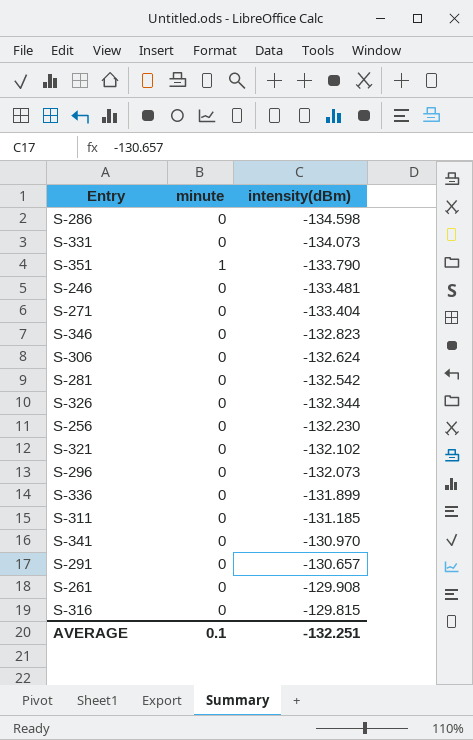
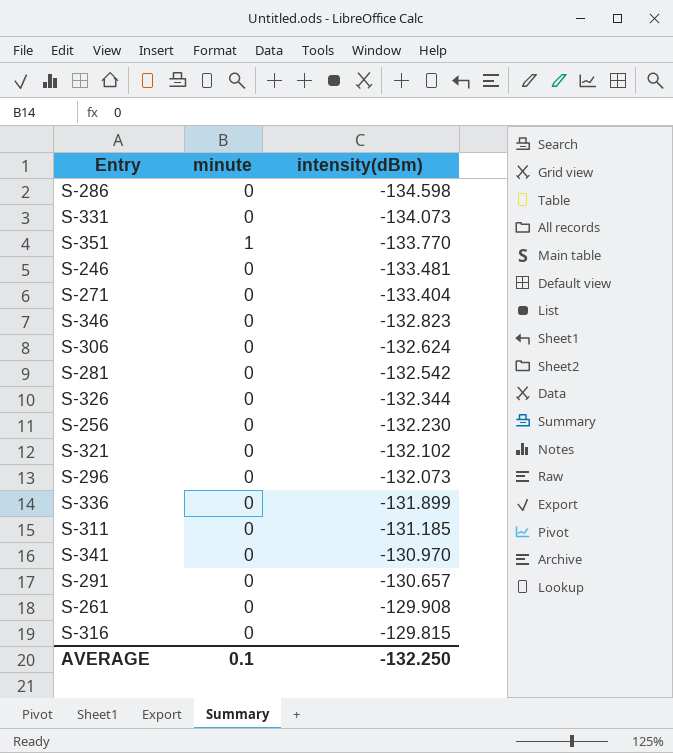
S-351 | intensity(dBm): -133.790 -> -133.770
AVERAGE | intensity(dBm): -132.251 -> -132.250

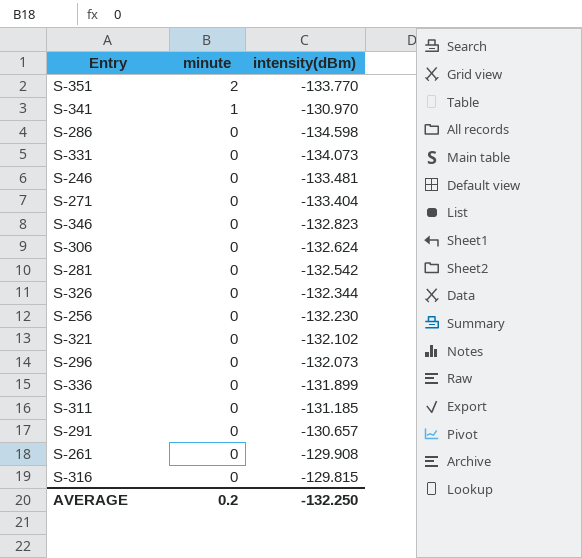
row order: intensity(dBm) ascending -> minute descending
S-351 | minute: 1 -> 2
S-341 | minute: 0 -> 1
AVERAGE | minute: 0.1 -> 0.2

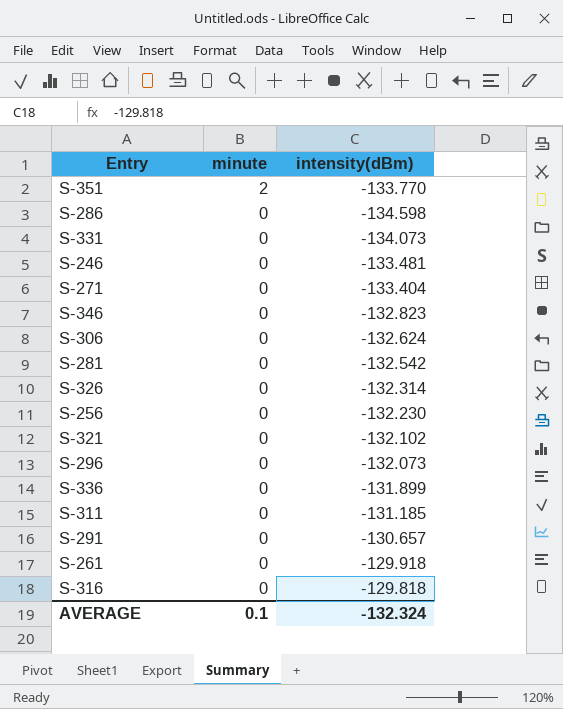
row S-341: 1 | -130.970 -> none
S-326 | intensity(dBm): -132.344 -> -132.314
S-261 | intensity(dBm): -129.908 -> -129.918
S-316 | intensity(dBm): -129.815 -> -129.818
AVERAGE | minute: 0.2 -> 0.1
AVERAGE | intensity(dBm): -132.250 -> -132.324

